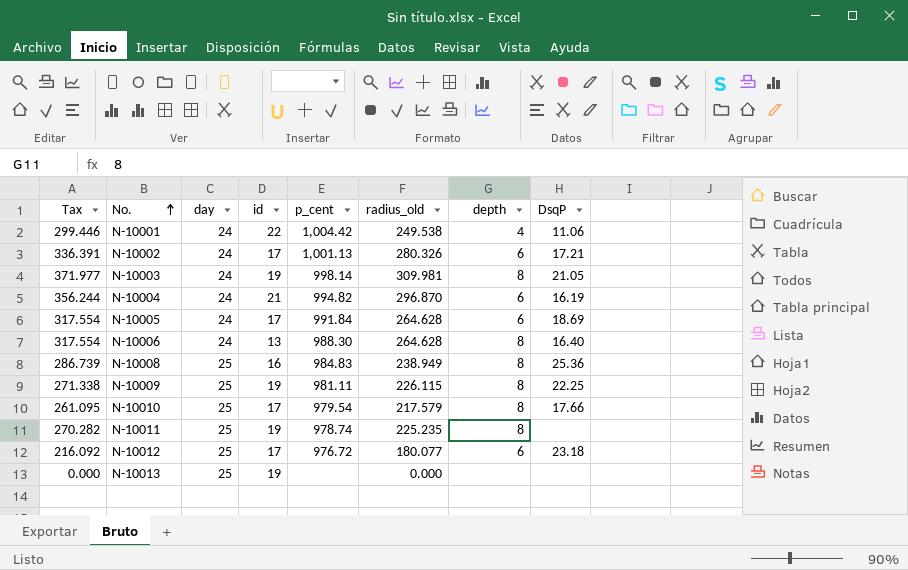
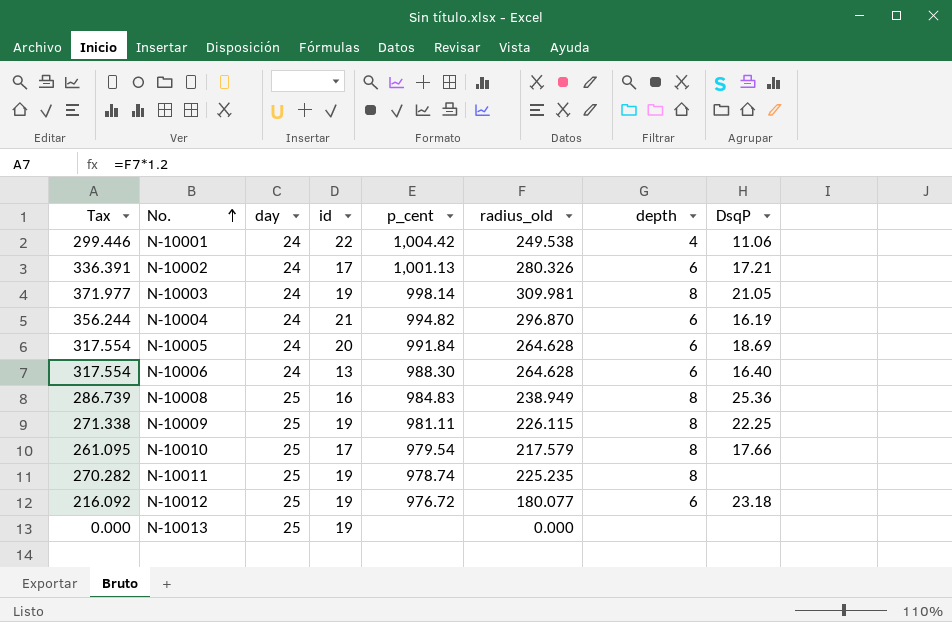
N-10005 | id: 17 -> 20
N-10006 | depth: 8 -> 6
N-10012 | id: 17 -> 19

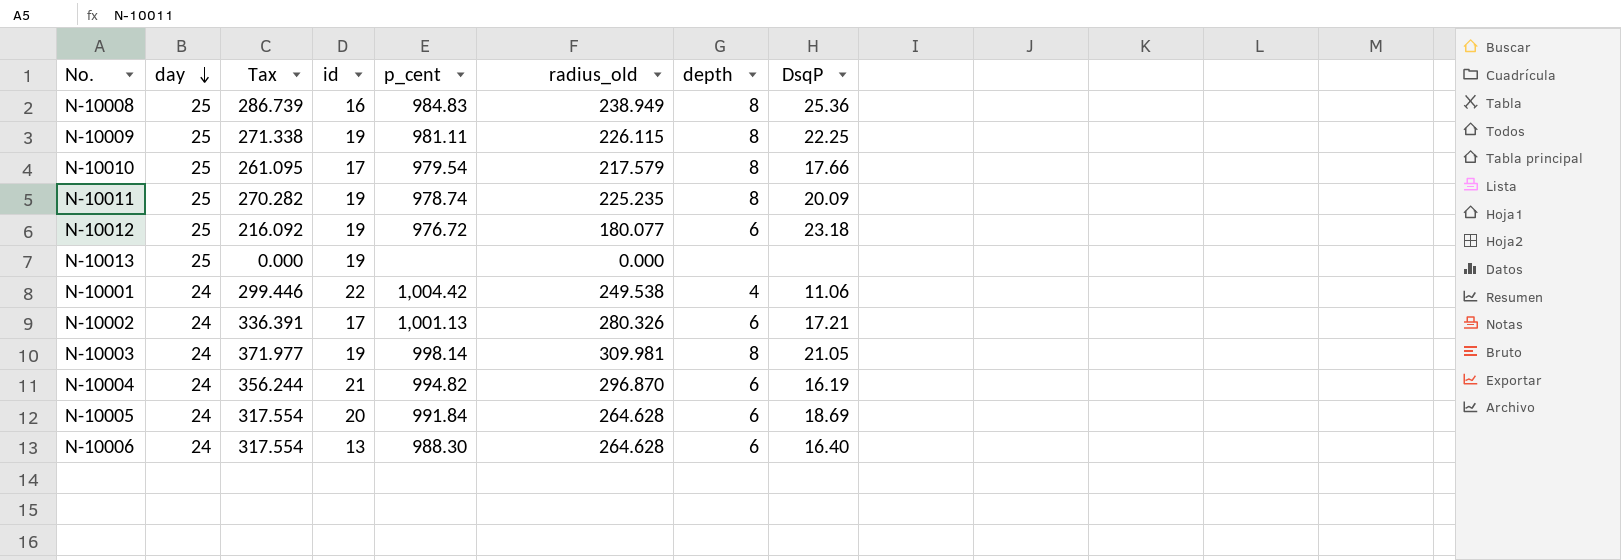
row order: No. ascending -> day descending
column Tax | position: 1 -> 3
N-10011 | DsqP: none -> 20.09

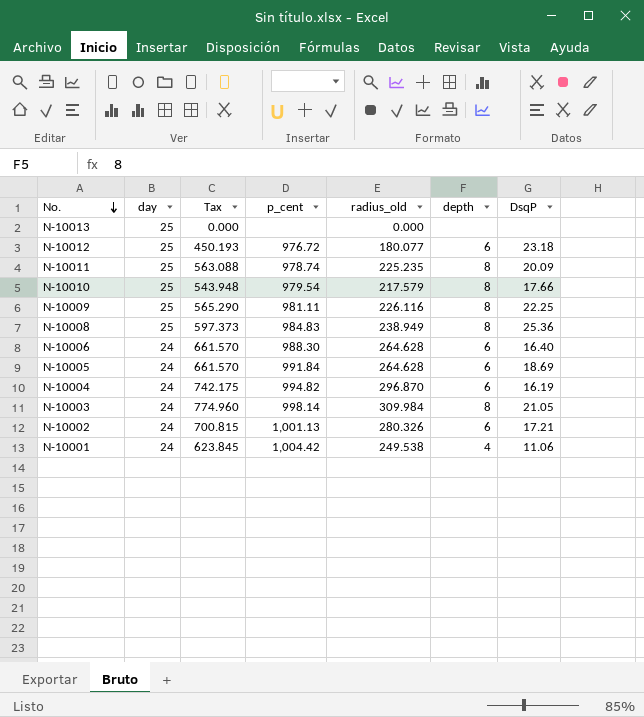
row order: day descending -> No. descending
column id | position: 4 -> none
column Tax | formula: [radius_old] * 1.2 -> [radius_old] * 2.5
N-10009 | radius_old: 226.115 -> 226.116
N-10003 | radius_old: 309.981 -> 309.984

